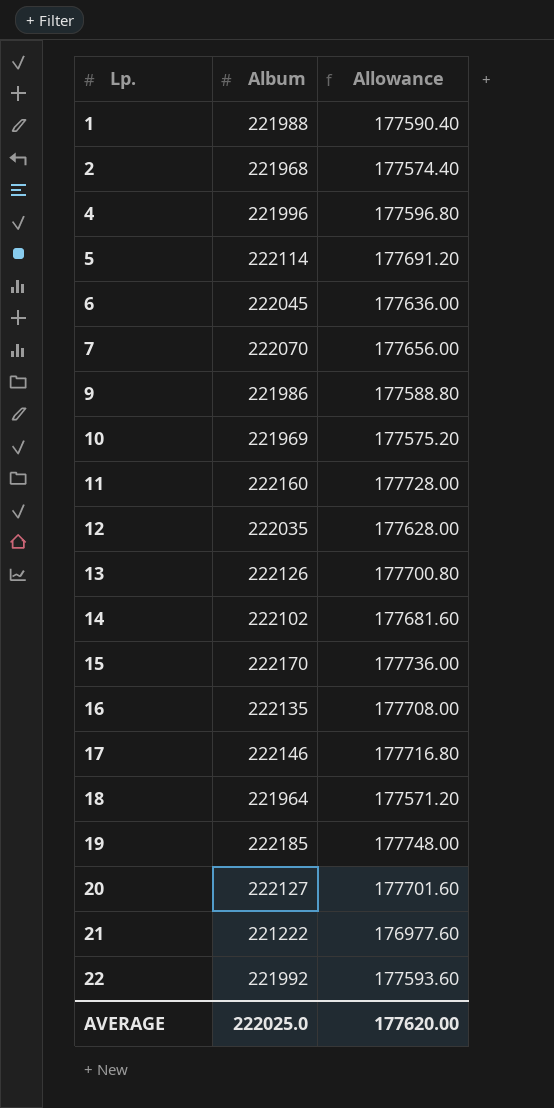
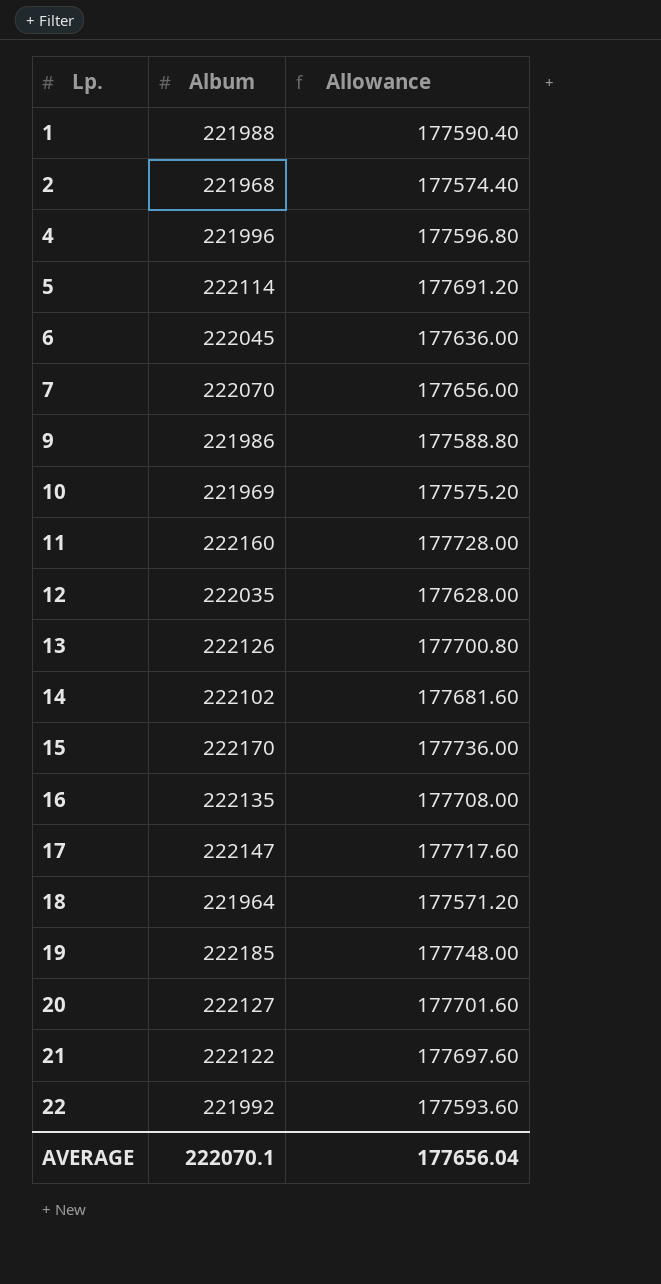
17 | Album: 222146 -> 222147
17 | Allowance: 177716.80 -> 177717.60
21 | Album: 221222 -> 222122
21 | Allowance: 176977.60 -> 177697.60
AVERAGE | Album: 222025.0 -> 222070.1
AVERAGE | Allowance: 177620.00 -> 177656.04

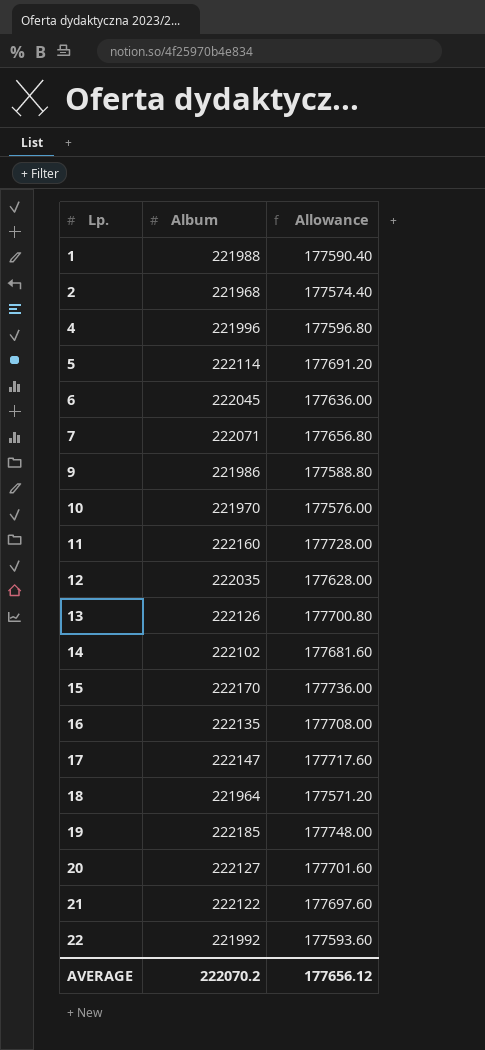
7 | Album: 222070 -> 222071
7 | Allowance: 177656.00 -> 177656.80
10 | Album: 221969 -> 221970
10 | Allowance: 177575.20 -> 177576.00
AVERAGE | Album: 222070.1 -> 222070.2
AVERAGE | Allowance: 177656.04 -> 177656.12

